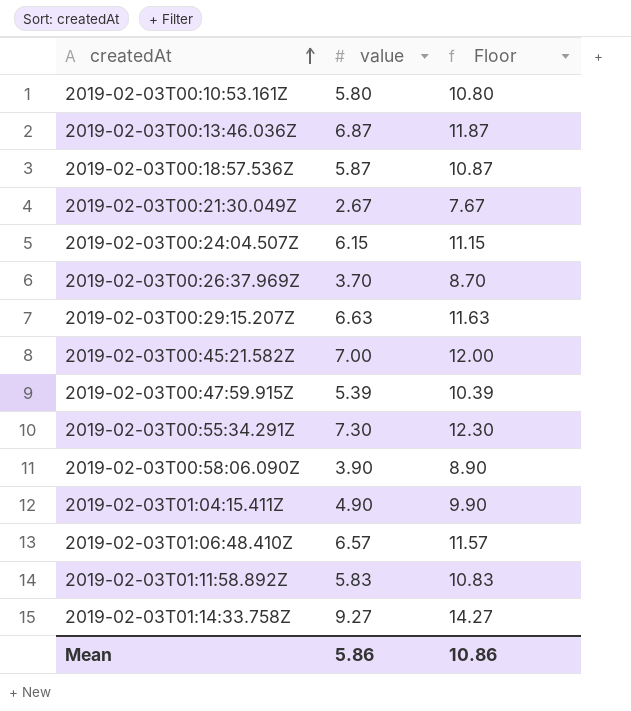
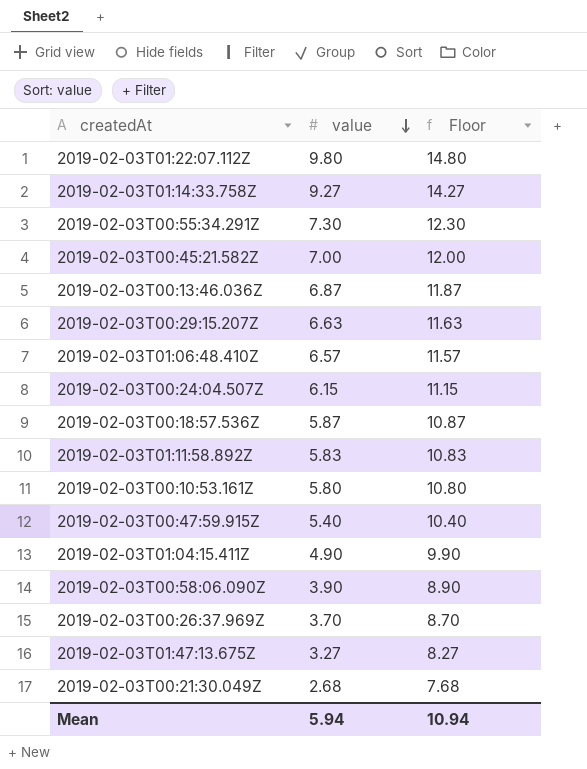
row order: createdAt ascending -> value descending
row 2019-02-03T01:22:07.112Z: none -> 9.80 | 14.80
2019-02-03T00:47:59.915Z | value: 5.39 -> 5.40
2019-02-03T00:47:59.915Z | Floor: 10.39 -> 10.40
row 2019-02-03T01:47:13.675Z: none -> 3.27 | 8.27
2019-02-03T00:21:30.049Z | value: 2.67 -> 2.68
2019-02-03T00:21:30.049Z | Floor: 7.67 -> 7.68
Mean | value: 5.86 -> 5.94
Mean | Floor: 10.86 -> 10.94

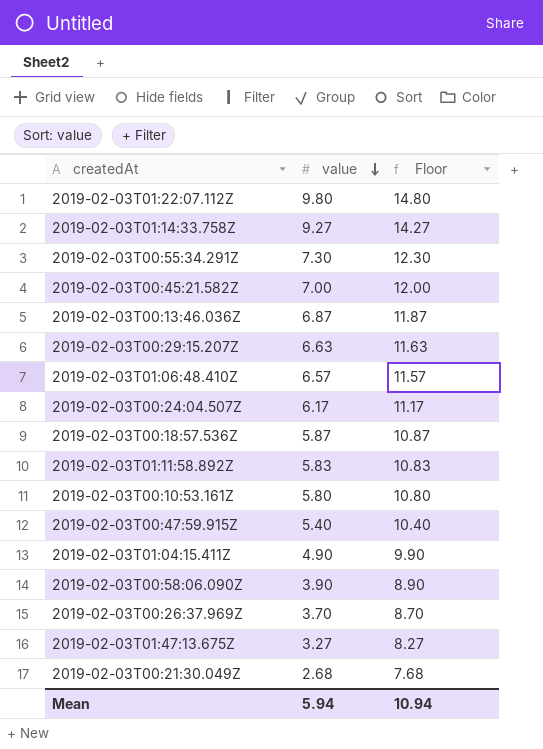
2019-02-03T00:24:04.507Z | value: 6.15 -> 6.17
2019-02-03T00:24:04.507Z | Floor: 11.15 -> 11.17

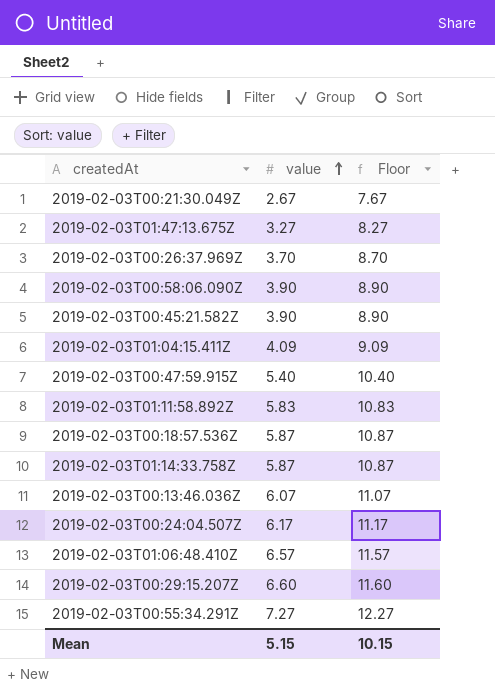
row order: value descending -> value ascending
row 2019-02-03T01:22:07.112Z: 9.80 | 14.80 -> none
row 2019-02-03T00:10:53.161Z: 5.80 | 10.80 -> none
2019-02-03T00:21:30.049Z | value: 2.68 -> 2.67
2019-02-03T00:21:30.049Z | Floor: 7.68 -> 7.67
2019-02-03T00:45:21.582Z | value: 7.00 -> 3.90
2019-02-03T00:45:21.582Z | Floor: 12.00 -> 8.90
2019-02-03T01:04:15.411Z | value: 4.90 -> 4.09
2019-02-03T01:04:15.411Z | Floor: 9.90 -> 9.09
2019-02-03T01:14:33.758Z | value: 9.27 -> 5.87
2019-02-03T01:14:33.758Z | Floor: 14.27 -> 10.87
2019-02-03T00:13:46.036Z | value: 6.87 -> 6.07
2019-02-03T00:13:46.036Z | Floor: 11.87 -> 11.07
2019-02-03T00:29:15.207Z | value: 6.63 -> 6.60
2019-02-03T00:29:15.207Z | Floor: 11.63 -> 11.60
2019-02-03T00:55:34.291Z | value: 7.30 -> 7.27
2019-02-03T00:55:34.291Z | Floor: 12.30 -> 12.27
Mean | value: 5.94 -> 5.15
Mean | Floor: 10.94 -> 10.15

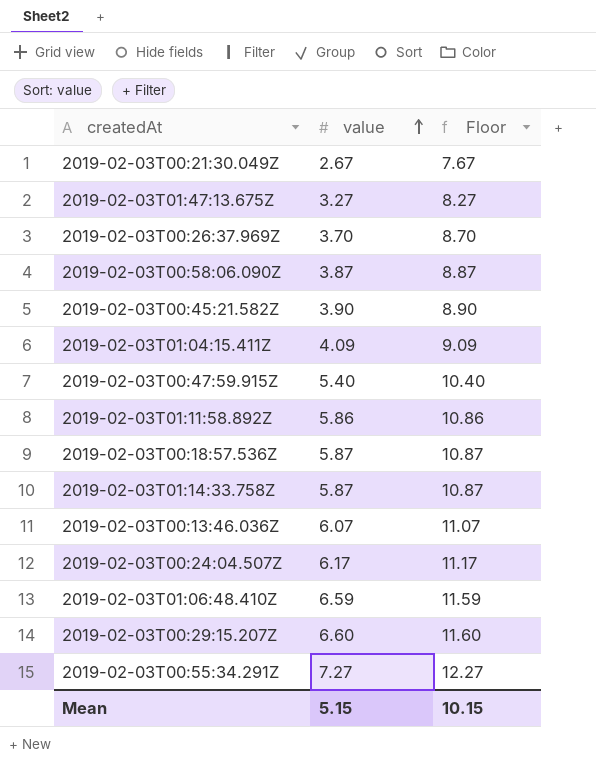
2019-02-03T00:58:06.090Z | value: 3.90 -> 3.87
2019-02-03T00:58:06.090Z | Floor: 8.90 -> 8.87
2019-02-03T01:11:58.892Z | value: 5.83 -> 5.86
2019-02-03T01:11:58.892Z | Floor: 10.83 -> 10.86
2019-02-03T01:06:48.410Z | value: 6.57 -> 6.59
2019-02-03T01:06:48.410Z | Floor: 11.57 -> 11.59

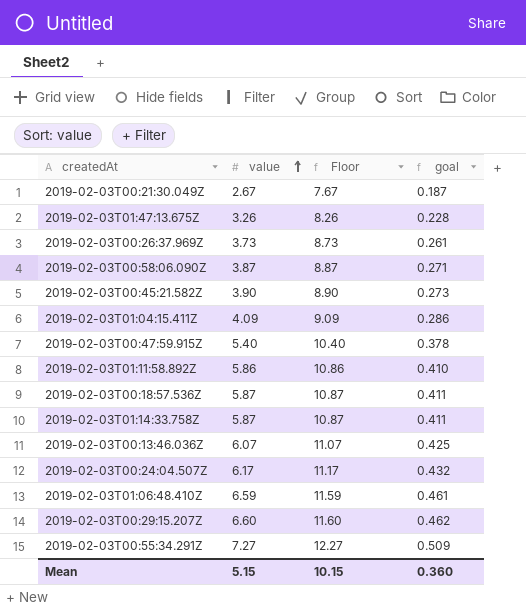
column goal | formula: none -> [value] * 0.07
2019-02-03T01:47:13.675Z | value: 3.27 -> 3.26
2019-02-03T01:47:13.675Z | Floor: 8.27 -> 8.26
2019-02-03T00:26:37.969Z | value: 3.70 -> 3.73
2019-02-03T00:26:37.969Z | Floor: 8.70 -> 8.73

